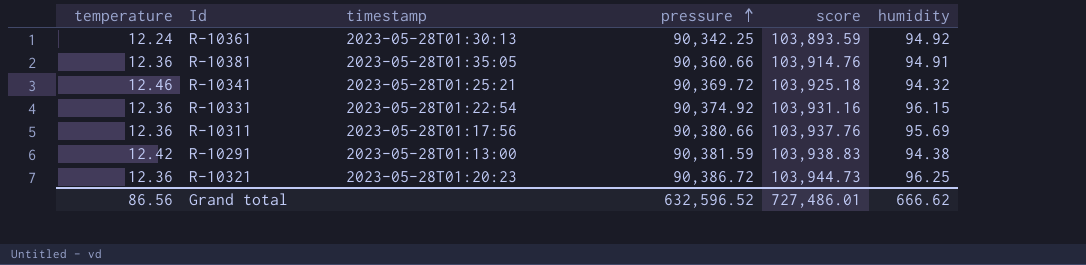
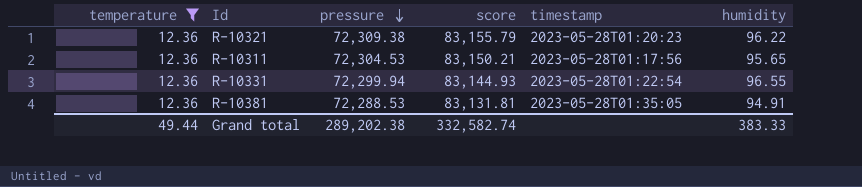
filter: none -> temperature = 12.36
row order: pressure ascending -> pressure descending
column timestamp | position: 3 -> 5
R-10321 | pressure: 90,386.72 -> 72,309.38
R-10321 | score: 103,944.73 -> 83,155.79
R-10321 | humidity: 96.25 -> 96.22
R-10311 | pressure: 90,380.66 -> 72,304.53
R-10311 | score: 103,937.76 -> 83,150.21
R-10311 | humidity: 95.69 -> 95.65
R-10331 | pressure: 90,374.92 -> 72,299.94
R-10331 | score: 103,931.16 -> 83,144.93
R-10331 | humidity: 96.15 -> 96.55
R-10381 | pressure: 90,360.66 -> 72,288.53
R-10381 | score: 103,914.76 -> 83,131.81
Grand total | temperature: 86.56 -> 49.44
Grand total | pressure: 632,596.52 -> 289,202.38
Grand total | score: 727,486.01 -> 332,582.74
Grand total | humidity: 666.62 -> 383.33

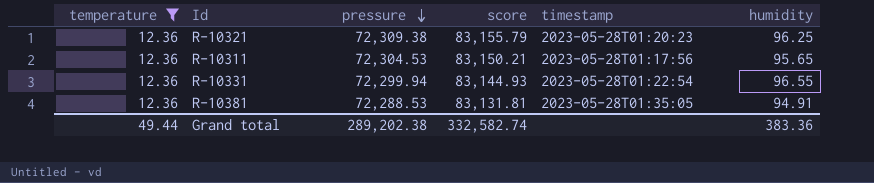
R-10321 | humidity: 96.22 -> 96.25
Grand total | humidity: 383.33 -> 383.36

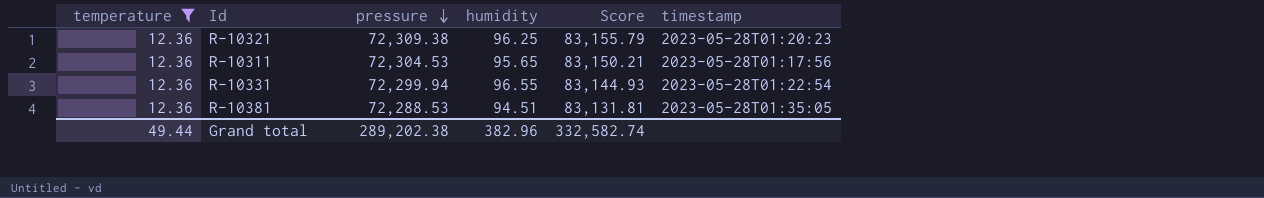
column humidity | position: 6 -> 4
column name: score -> Score
R-10381 | humidity: 94.91 -> 94.51
Grand total | humidity: 383.36 -> 382.96

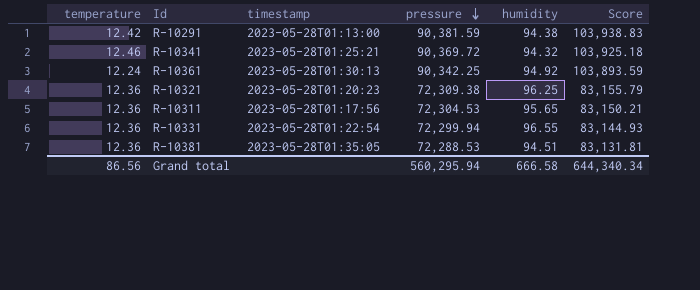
filter: temperature = 12.36 -> none
column timestamp | position: 6 -> 3
Grand total | temperature: 49.44 -> 86.56
Grand total | pressure: 289,202.38 -> 560,295.94
Grand total | humidity: 382.96 -> 666.58
Grand total | Score: 332,582.74 -> 644,340.34

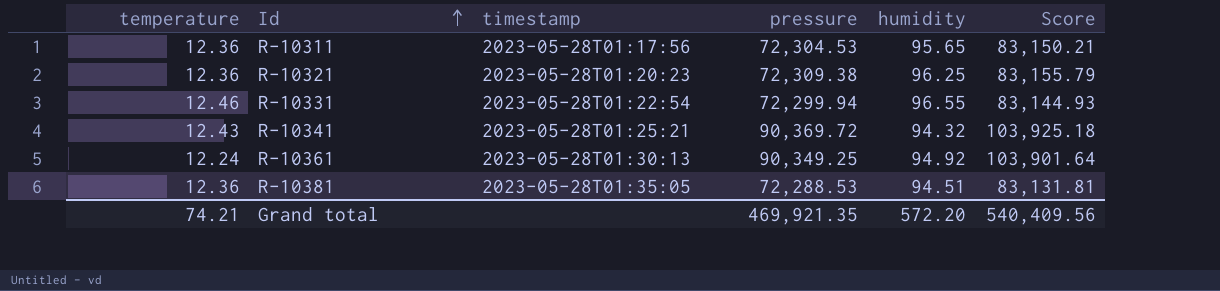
row order: pressure descending -> Id ascending
row R-10291: 12.42 | 2023-05-28T01:13:00 | 90,381.59 | 94.38 | 103,938.83 -> none
R-10331 | temperature: 12.36 -> 12.46
R-10341 | temperature: 12.46 -> 12.43
R-10361 | pressure: 90,342.25 -> 90,349.25
R-10361 | Score: 103,893.59 -> 103,901.64
Grand total | temperature: 86.56 -> 74.21
Grand total | pressure: 560,295.94 -> 469,921.35
Grand total | humidity: 666.58 -> 572.20
Grand total | Score: 644,340.34 -> 540,409.56

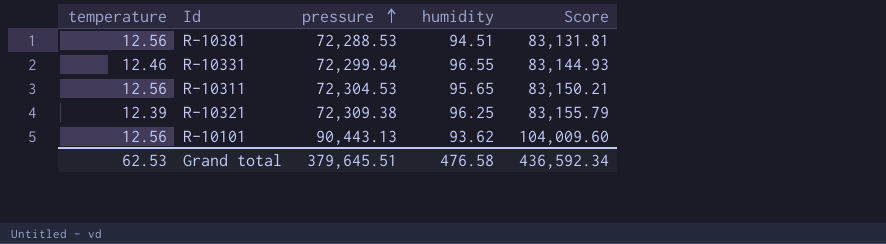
row order: Id ascending -> pressure ascending
column timestamp | position: 3 -> none
row R-10341: 12.43 | 2023-05-28T01:25:21 | 90,369.72 | 94.32 | 103,925.18 -> none
row R-10361: 12.24 | 2023-05-28T01:30:13 | 90,349.25 | 94.92 | 103,901.64 -> none
R-10381 | temperature: 12.36 -> 12.56
R-10311 | temperature: 12.36 -> 12.56
R-10321 | temperature: 12.36 -> 12.39
row R-10101: none -> 12.56 | 90,443.13 | 93.62 | 104,009.60
Grand total | temperature: 74.21 -> 62.53
Grand total | pressure: 469,921.35 -> 379,645.51
Grand total | humidity: 572.20 -> 476.58
Grand total | Score: 540,409.56 -> 436,592.34

